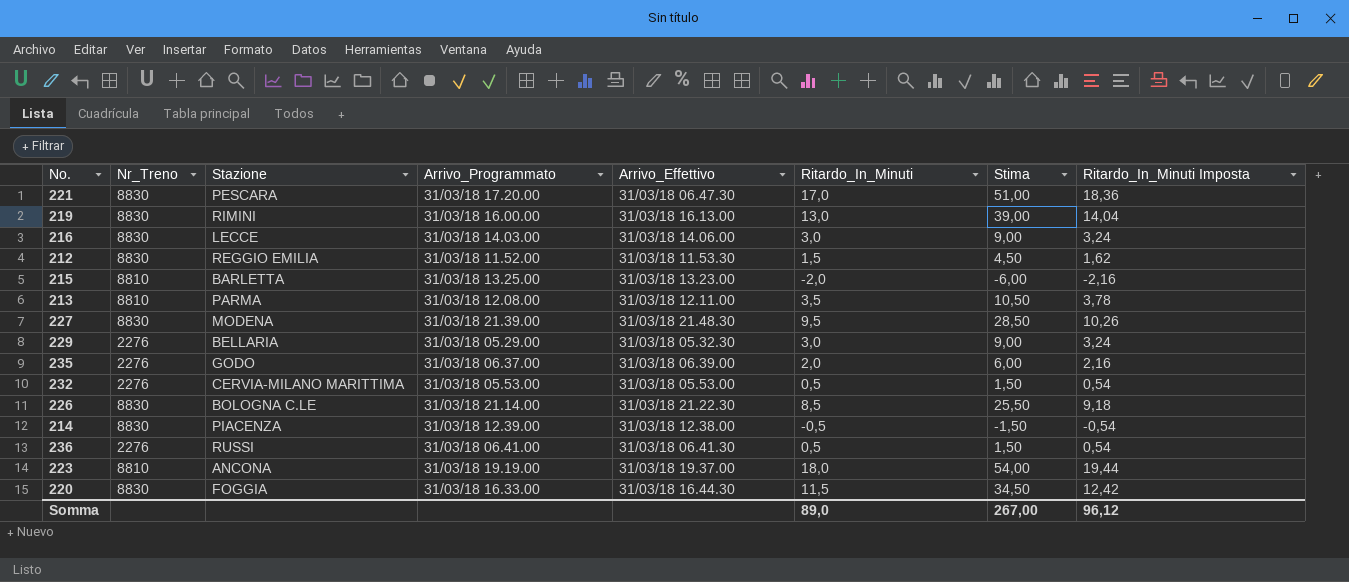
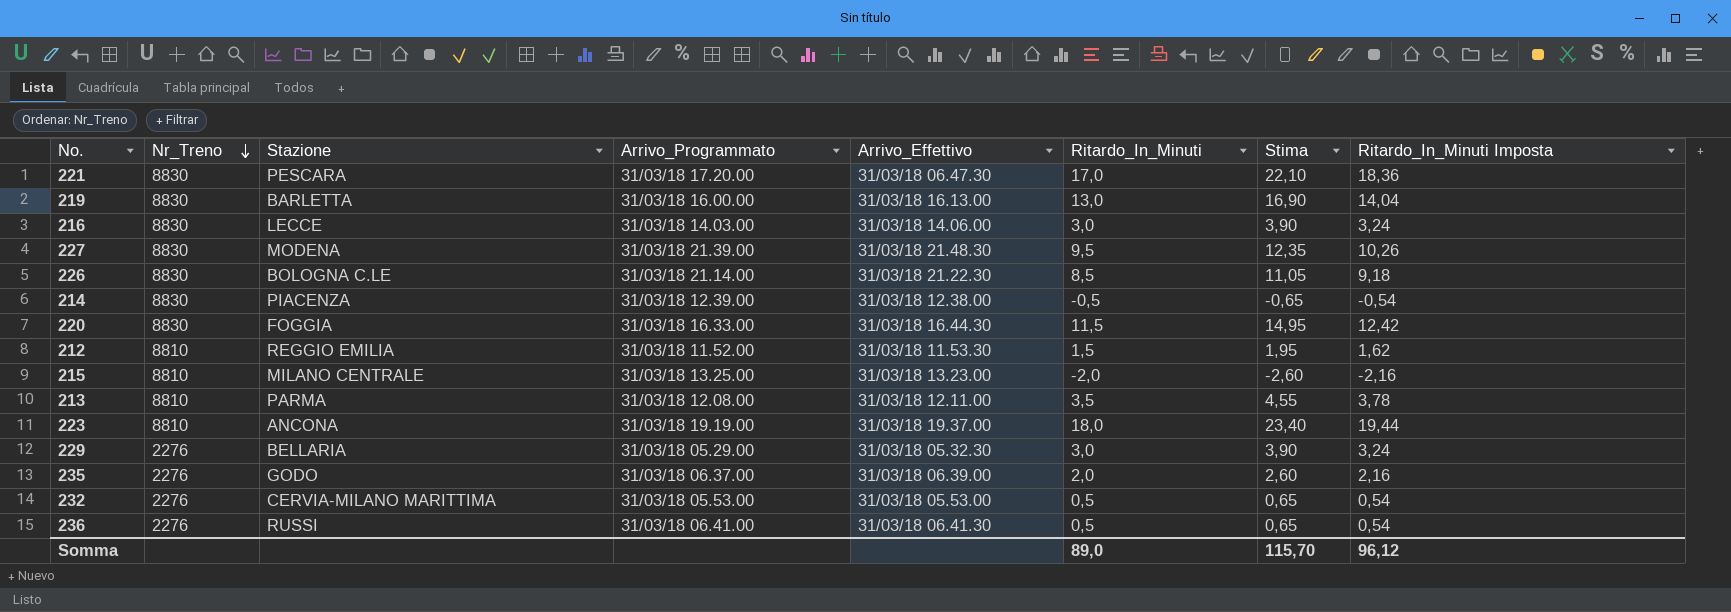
row order: none -> Nr_Treno descending
column Stima | formula: [Ritardo_In_Minuti] * 3 -> [Ritardo_In_Minuti] * 1,3
219 | Stazione: RIMINI -> BARLETTA
212 | Nr_Treno: 8830 -> 8810
215 | Stazione: BARLETTA -> MILANO CENTRALE
Somma | Stima: 267,00 -> 115,70

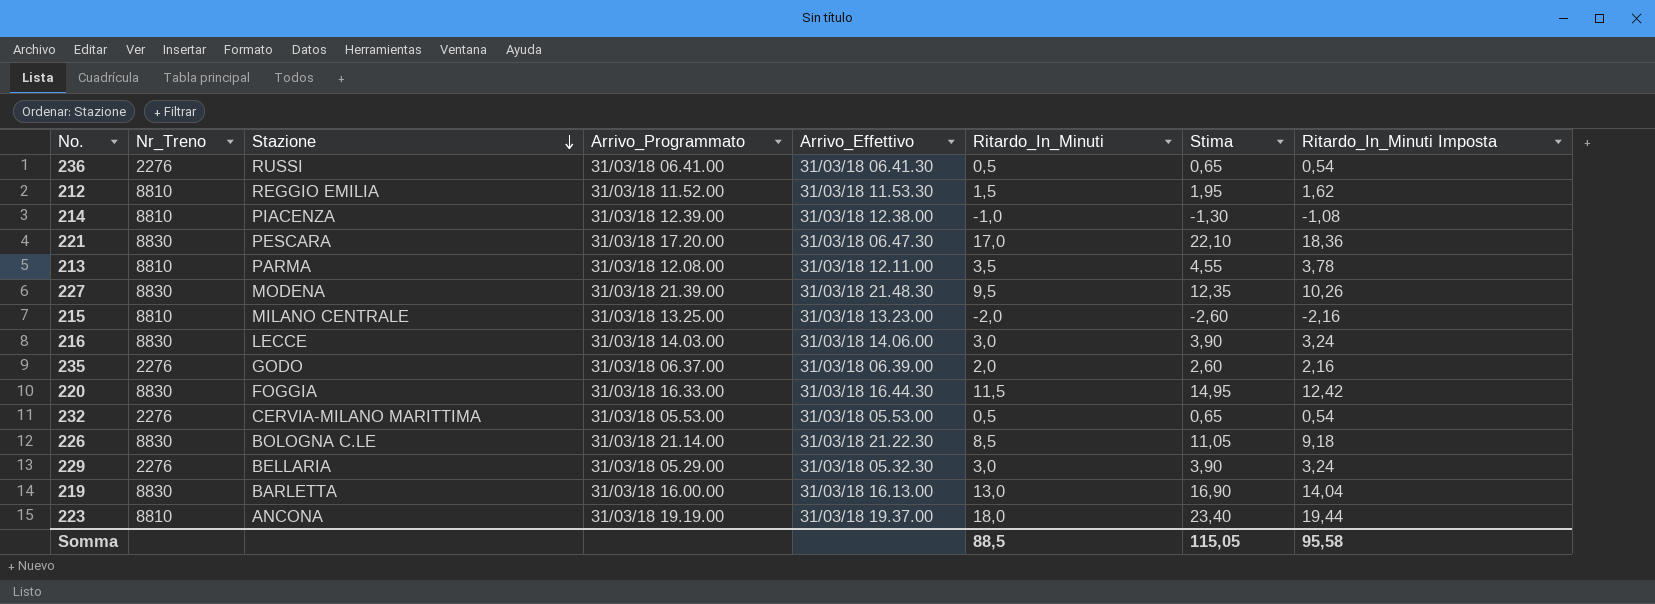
row order: Nr_Treno descending -> Stazione descending
214 | Nr_Treno: 8830 -> 8810
214 | Ritardo_In_Minuti: -0,5 -> -1,0
214 | Stima: -0,65 -> -1,30
214 | Ritardo_In_Minuti Imposta: -0,54 -> -1,08
Somma | Ritardo_In_Minuti: 89,0 -> 88,5
Somma | Stima: 115,70 -> 115,05
Somma | Ritardo_In_Minuti Imposta: 96,12 -> 95,58

